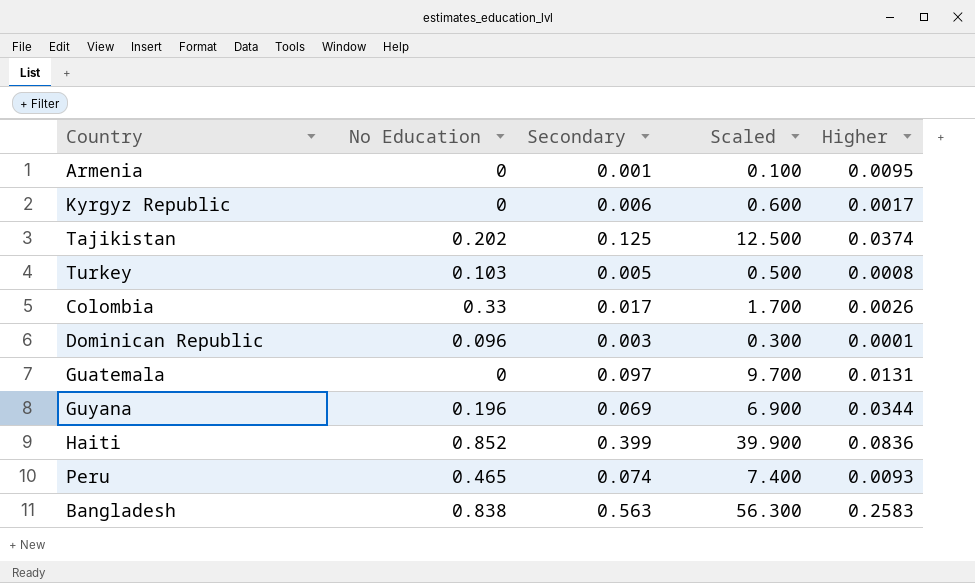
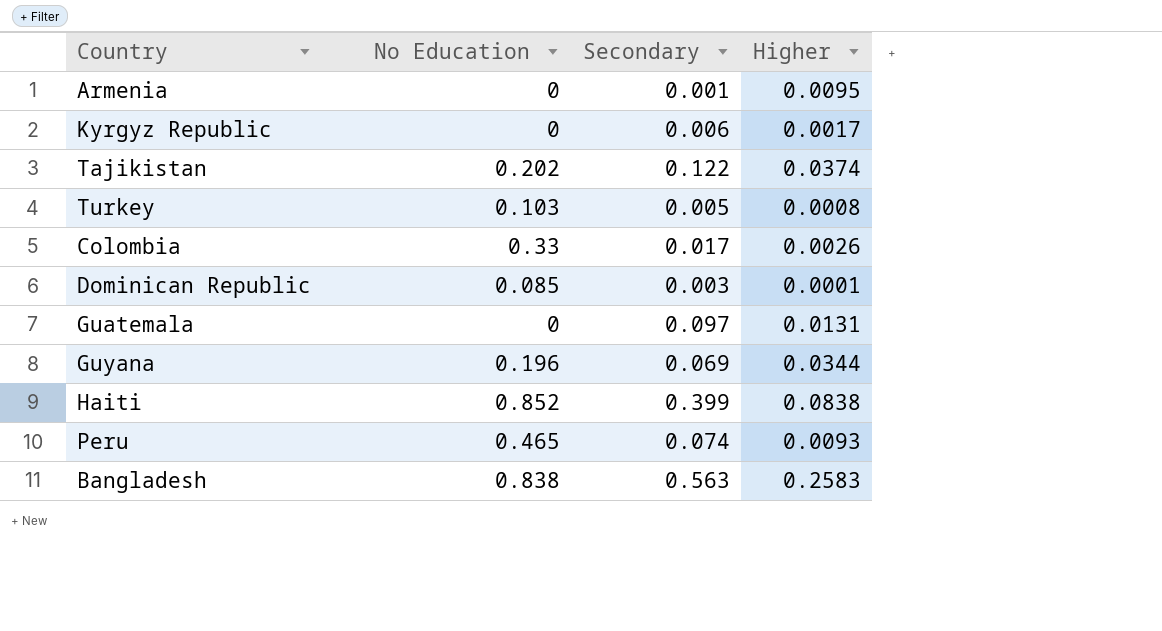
column Scaled | formula: [Secondary] * 100 -> none
Tajikistan | Secondary: 0.125 -> 0.122
Dominican Republic | No Education: 0.096 -> 0.085
Haiti | Higher: 0.0836 -> 0.0838

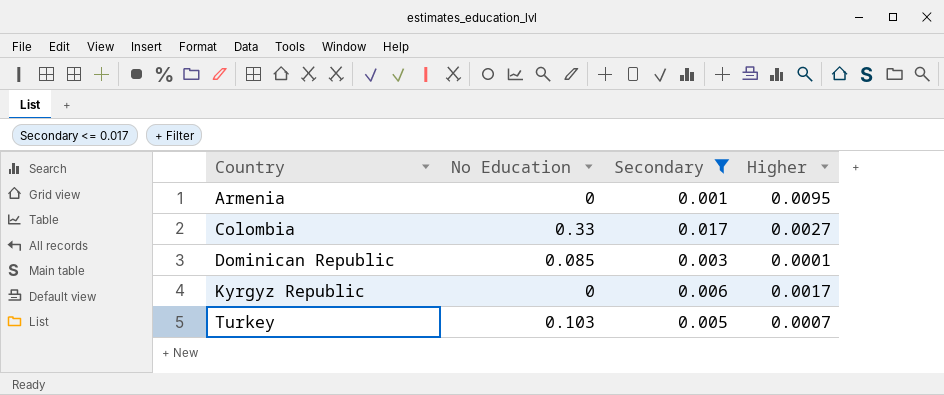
filter: none -> Secondary <= 0.017
row order: none -> Country ascending
Colombia | Higher: 0.0026 -> 0.0027
Turkey | Higher: 0.0008 -> 0.0007

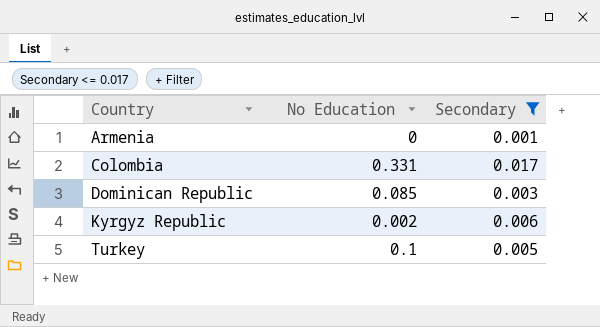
column Higher | position: 4 -> none
Colombia | No Education: 0.33 -> 0.331
Kyrgyz Republic | No Education: 0 -> 0.002
Turkey | No Education: 0.103 -> 0.1

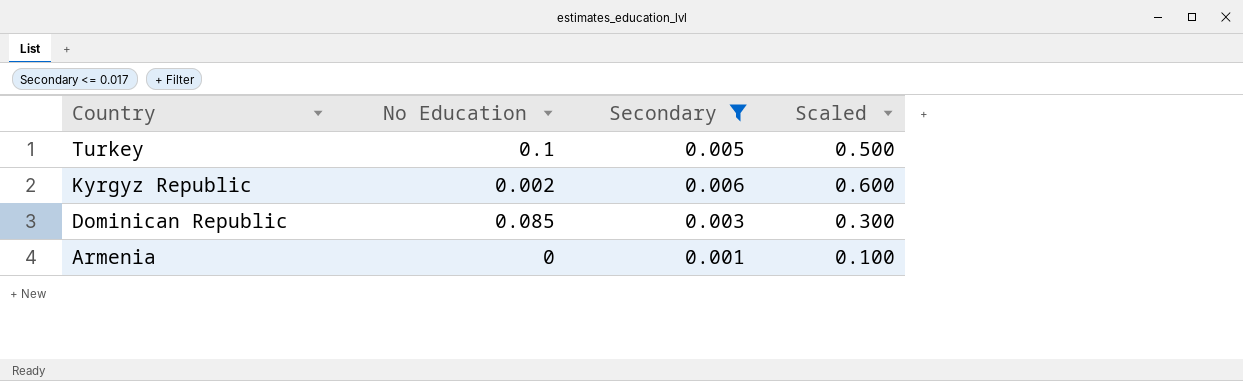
row order: Country ascending -> Country descending
column Scaled | formula: none -> [Secondary] * 100
row Colombia: 0.331 | 0.017 -> none

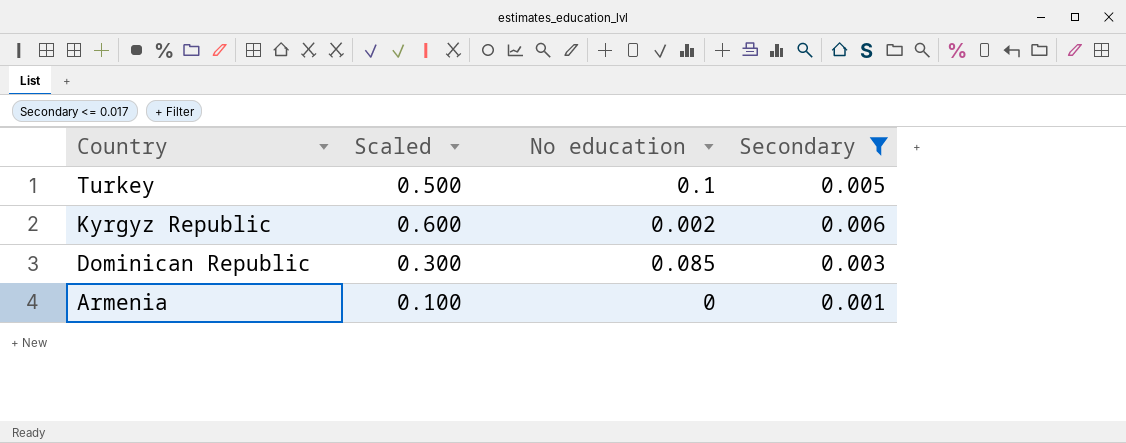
column Scaled | position: 4 -> 2
column name: No Education -> No education

